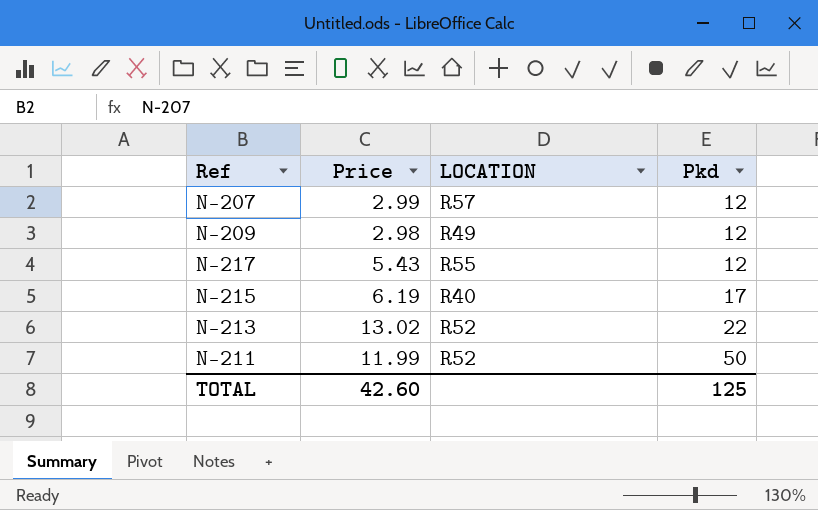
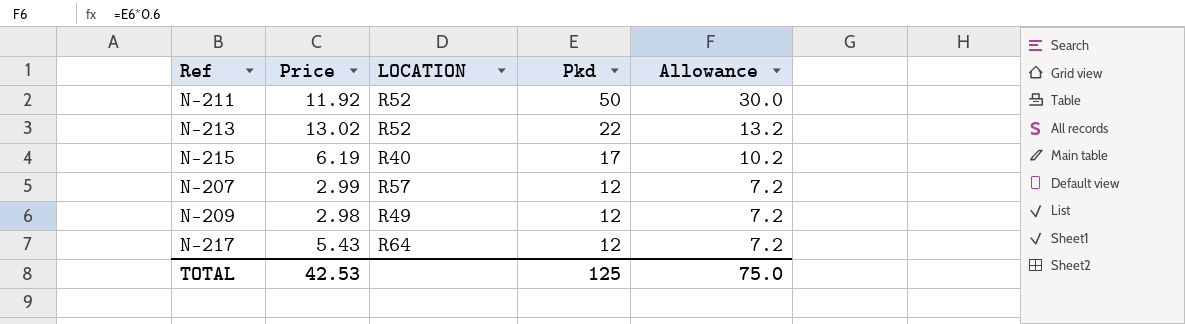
row order: Pkd ascending -> Pkd descending
column Allowance | formula: none -> [Pkd] * 0.6
N-211 | Price: 11.99 -> 11.92
N-217 | LOCATION: R55 -> R64
TOTAL | Price: 42.60 -> 42.53

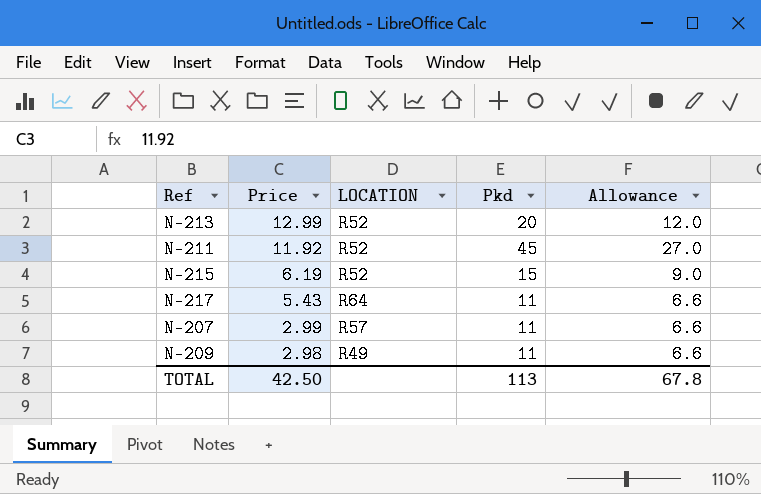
row order: Pkd descending -> Price descending
N-213 | Price: 13.02 -> 12.99
N-213 | Pkd: 22 -> 20
N-213 | Allowance: 13.2 -> 12.0
N-211 | Pkd: 50 -> 45
N-211 | Allowance: 30.0 -> 27.0
N-215 | LOCATION: R40 -> R52
N-215 | Pkd: 17 -> 15
N-215 | Allowance: 10.2 -> 9.0
N-217 | Pkd: 12 -> 11
N-217 | Allowance: 7.2 -> 6.6
N-207 | Pkd: 12 -> 11
N-207 | Allowance: 7.2 -> 6.6
N-209 | Pkd: 12 -> 11
N-209 | Allowance: 7.2 -> 6.6
TOTAL | Price: 42.53 -> 42.50
TOTAL | Pkd: 125 -> 113
TOTAL | Allowance: 75.0 -> 67.8

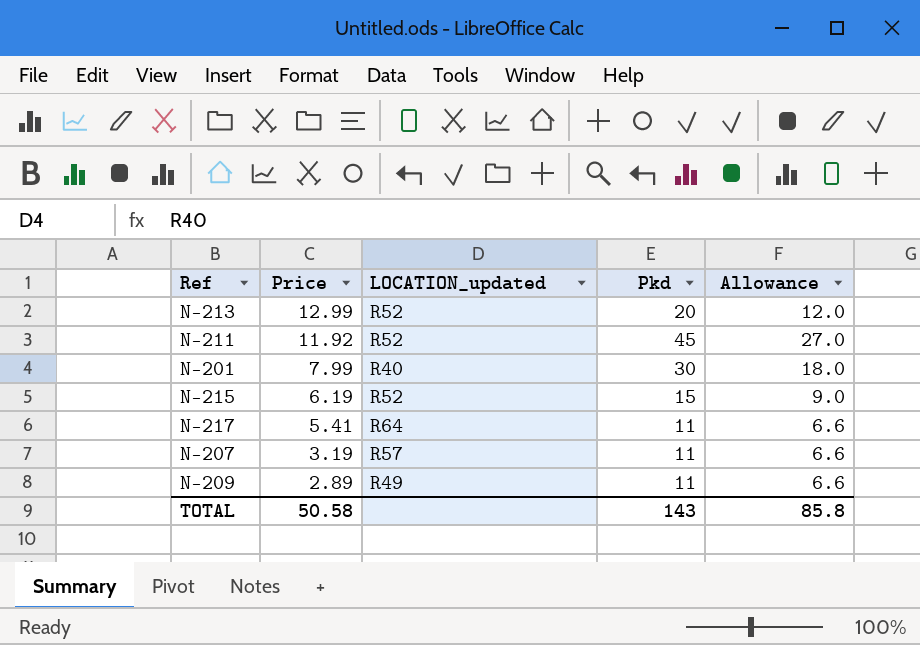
column name: LOCATION -> LOCATION_updated
row N-201: none -> 7.99 | R40 | 30 | 18.0
N-217 | Price: 5.43 -> 5.41
N-207 | Price: 2.99 -> 3.19
N-209 | Price: 2.98 -> 2.89
TOTAL | Price: 42.50 -> 50.58
TOTAL | Pkd: 113 -> 143
TOTAL | Allowance: 67.8 -> 85.8

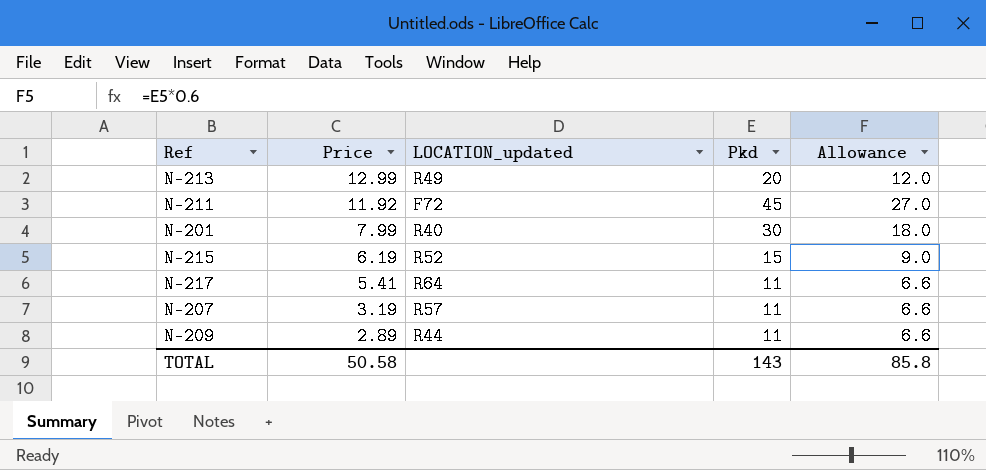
N-213 | LOCATION_updated: R52 -> R49
N-211 | LOCATION_updated: R52 -> F72
N-209 | LOCATION_updated: R49 -> R44

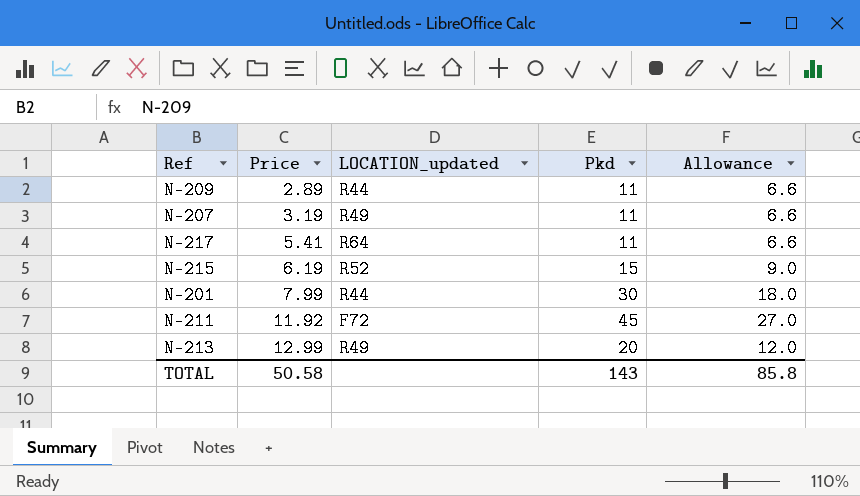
row order: Price descending -> Price ascending
N-207 | LOCATION_updated: R57 -> R49
N-201 | LOCATION_updated: R40 -> R44

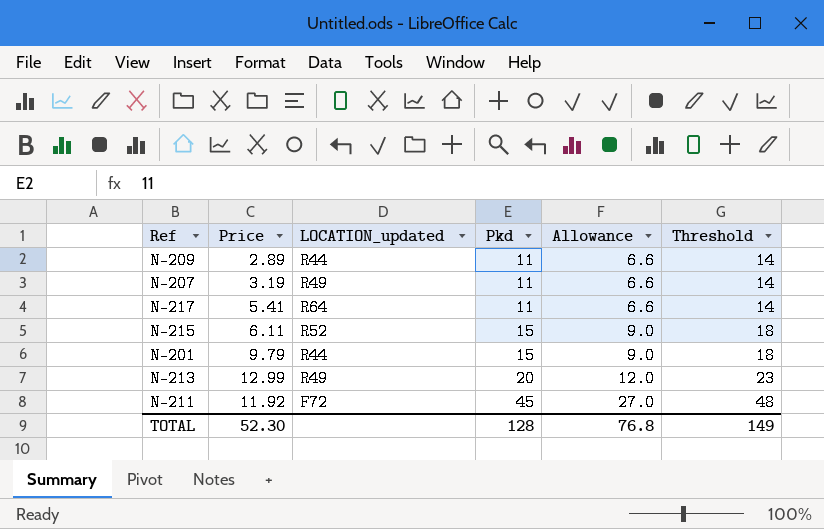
row order: Price ascending -> Pkd ascending
column Threshold | formula: none -> [Pkd] + 3
N-215 | Price: 6.19 -> 6.11
N-201 | Price: 7.99 -> 9.79
N-201 | Pkd: 30 -> 15
N-201 | Allowance: 18.0 -> 9.0
TOTAL | Price: 50.58 -> 52.30
TOTAL | Pkd: 143 -> 128
TOTAL | Allowance: 85.8 -> 76.8

